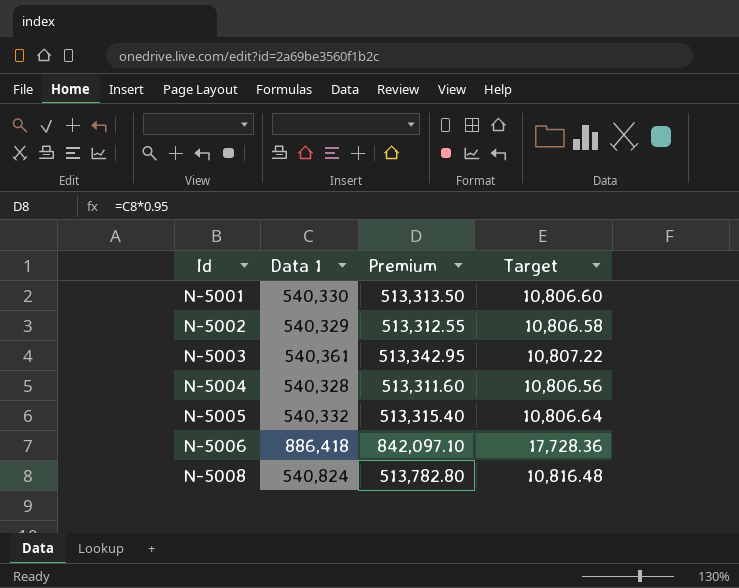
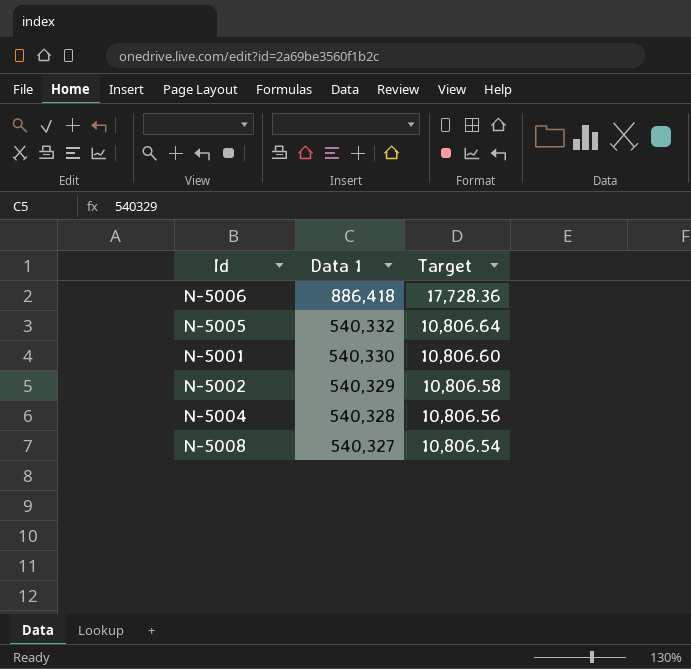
row order: Id ascending -> Data 1 descending
column Premium | formula: [Data 1] * 0.95 -> none
row N-5003: 540,361 | 513,342.95 | 10,807.22 -> none
N-5008 | Data 1: 540,824 -> 540,327
N-5008 | Target: 10,816.48 -> 10,806.54

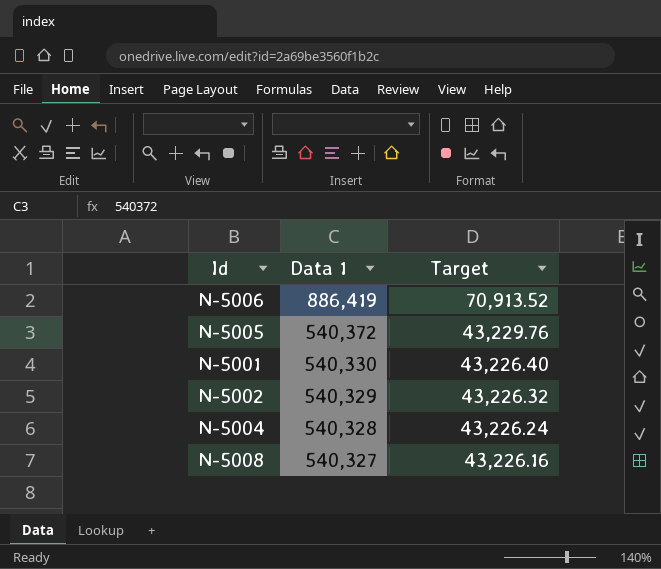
column Target | formula: [Data 1] * 0.02 -> [Data 1] * 0.08
N-5006 | Data 1: 886,418 -> 886,419
N-5005 | Data 1: 540,332 -> 540,372

